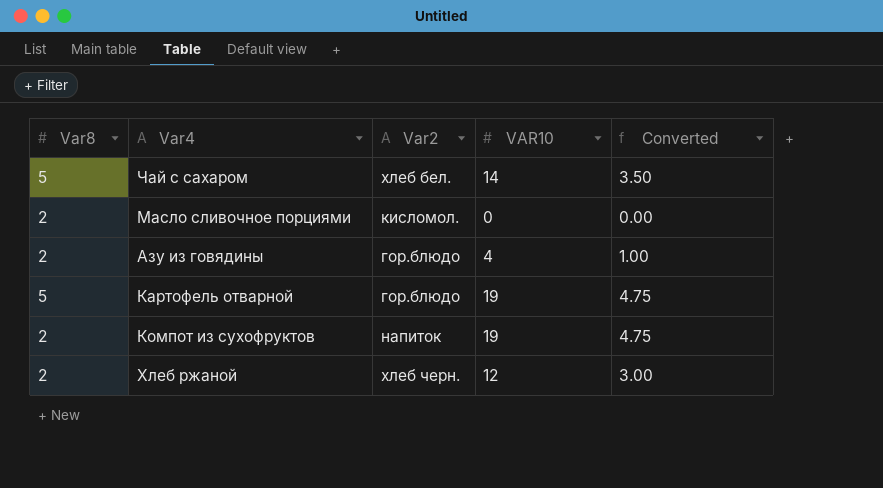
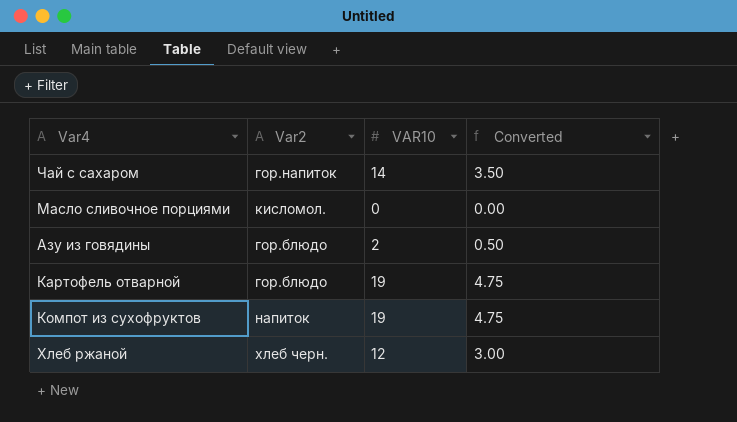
column Var8 | position: 1 -> none
Чай с сахаром | Var2: хлеб бел. -> гор.напиток
Азу из говядины | VAR10: 4 -> 2
Азу из говядины | Converted: 1.00 -> 0.50

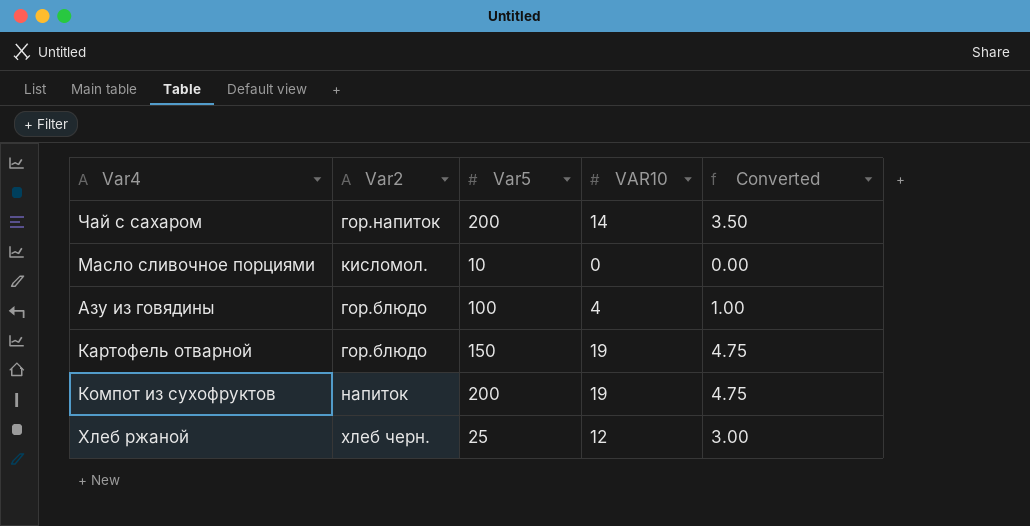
column Var5 | position: none -> 3
Азу из говядины | VAR10: 2 -> 4
Азу из говядины | Converted: 0.50 -> 1.00

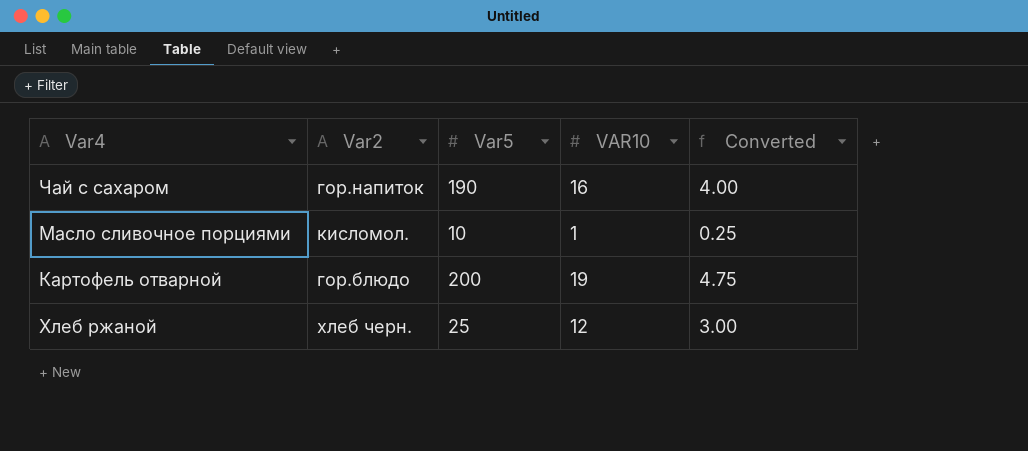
row Азу из говядины: гор.блюдо | 100 | 4 | 1.00 -> none
row Компот из сухофруктов: напиток | 200 | 19 | 4.75 -> none
Чай с сахаром | Var5: 200 -> 190
Чай с сахаром | VAR10: 14 -> 16
Чай с сахаром | Converted: 3.50 -> 4.00
Масло сливочное порциями | VAR10: 0 -> 1
Масло сливочное порциями | Converted: 0.00 -> 0.25
Картофель отварной | Var5: 150 -> 200

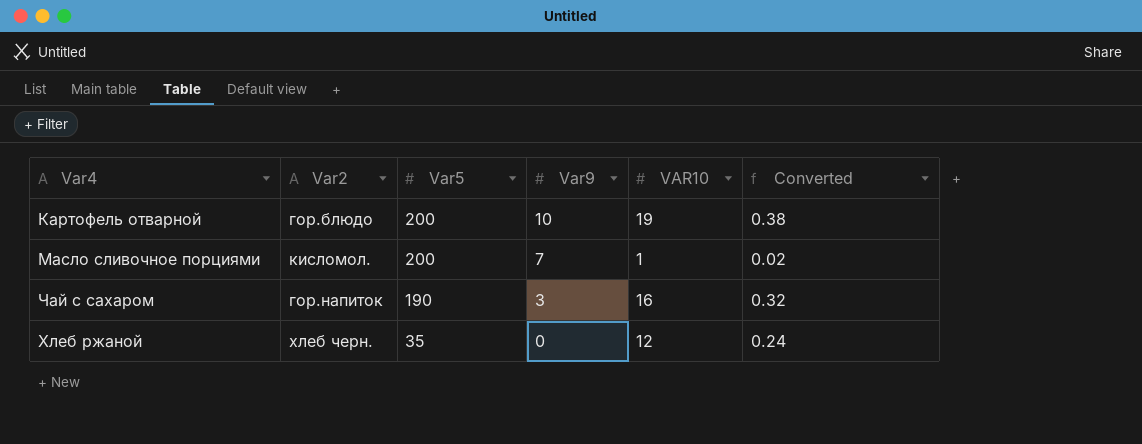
row order: none -> Var5 descending
column Var9 | position: none -> 4
column Converted | formula: [VAR10] * 0.25 -> [VAR10] * 0.02
Масло сливочное порциями | Var5: 10 -> 200
Хлеб ржаной | Var5: 25 -> 35

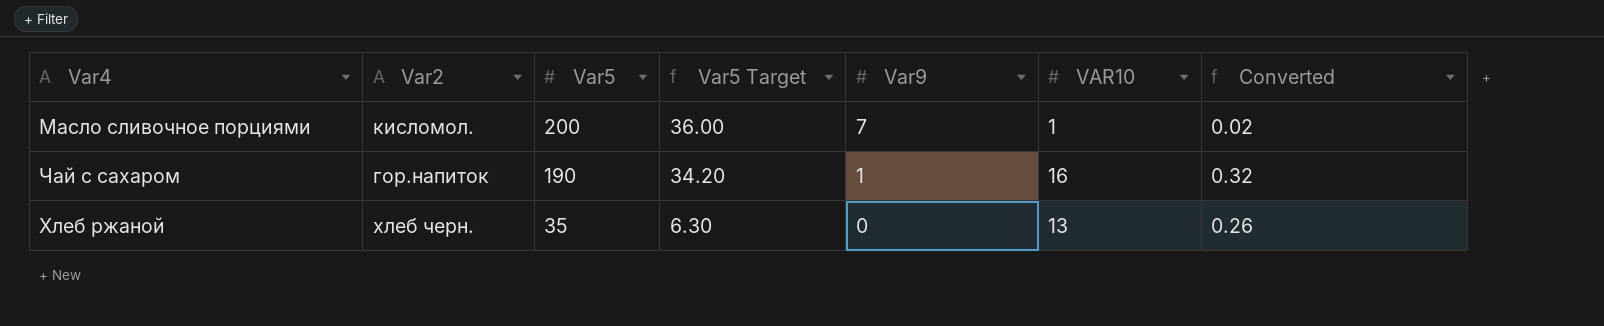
column Var5 Target | formula: none -> [Var5] * 0.18
row Картофель отварной: гор.блюдо | 200 | 10 | 19 | 0.38 -> none
Чай с сахаром | Var9: 3 -> 1
Хлеб ржаной | VAR10: 12 -> 13
Хлеб ржаной | Converted: 0.24 -> 0.26

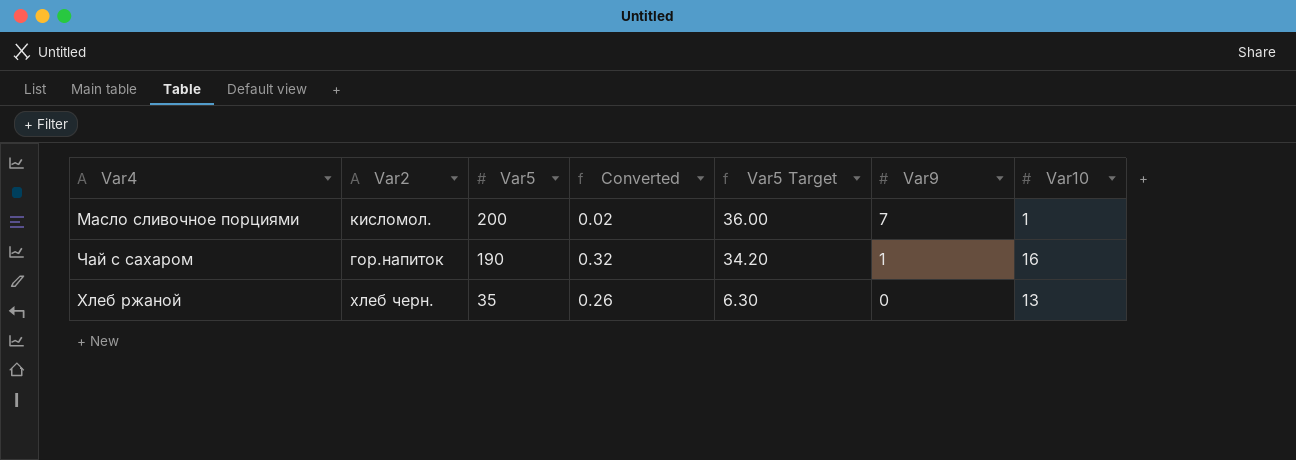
column Converted | position: 7 -> 4
column name: VAR10 -> Var10

